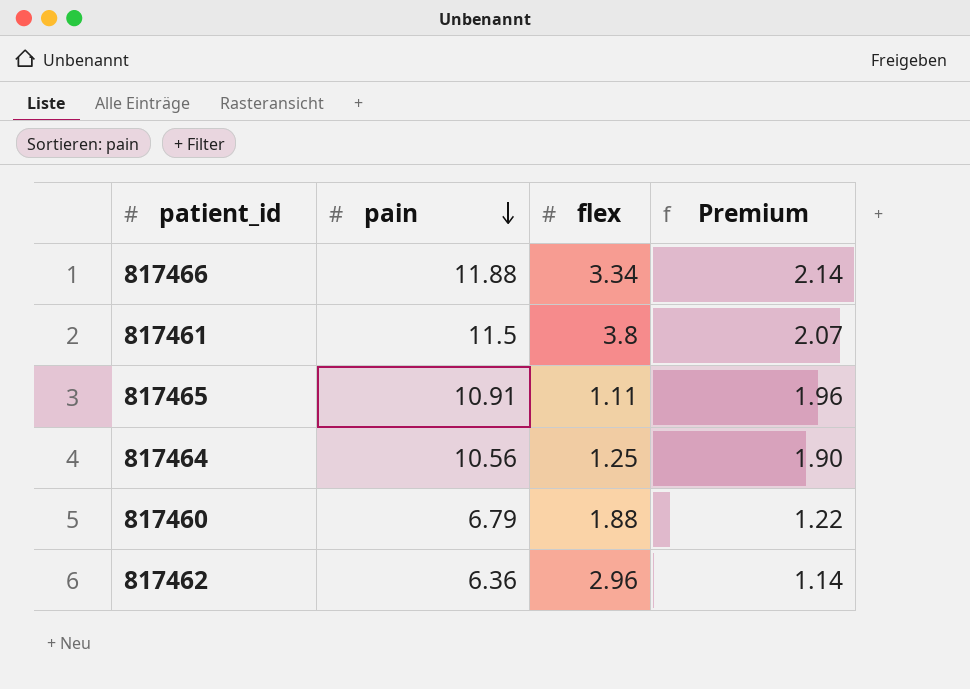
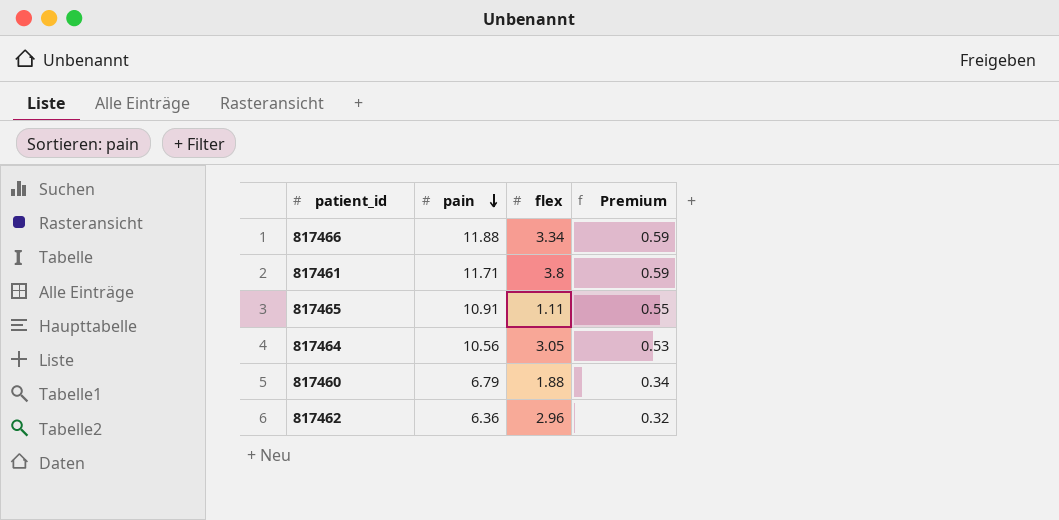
column Premium | formula: [pain] * 0.18 -> [pain] * 0.05
817461 | pain: 11.5 -> 11.71
817464 | flex: 1.25 -> 3.05

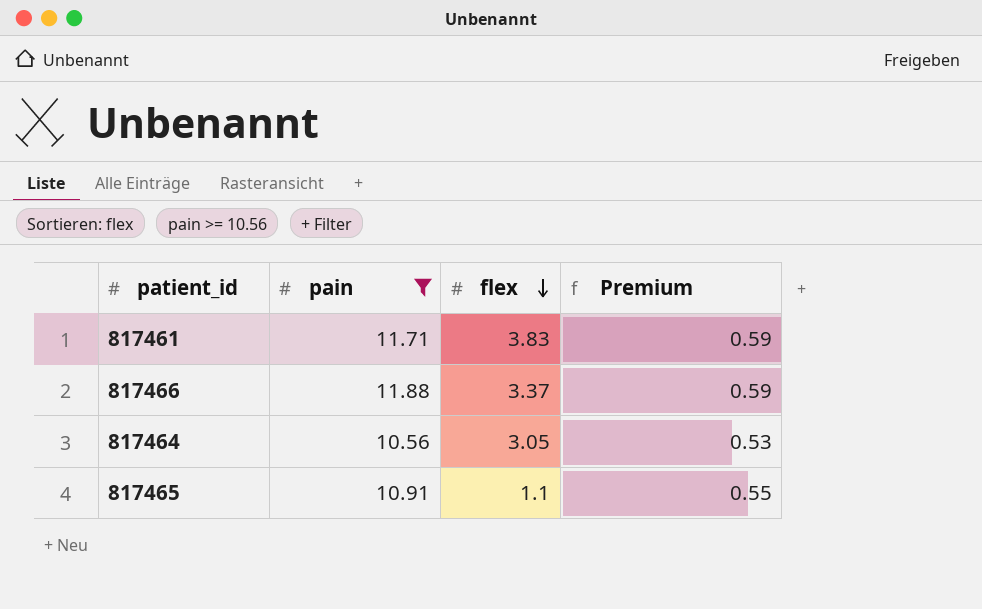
filter: none -> pain >= 10.56
row order: pain descending -> flex descending
817461 | flex: 3.8 -> 3.83
817466 | flex: 3.34 -> 3.37
817465 | flex: 1.11 -> 1.1

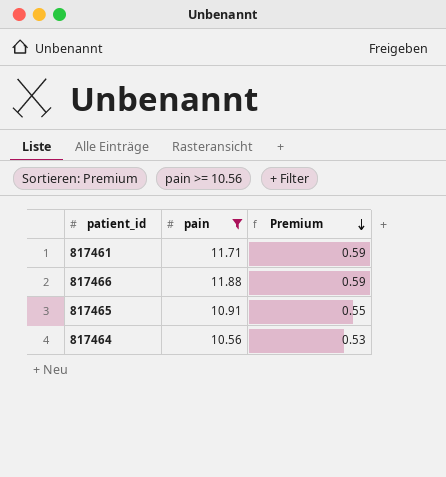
row order: flex descending -> Premium descending
column flex | position: 3 -> none

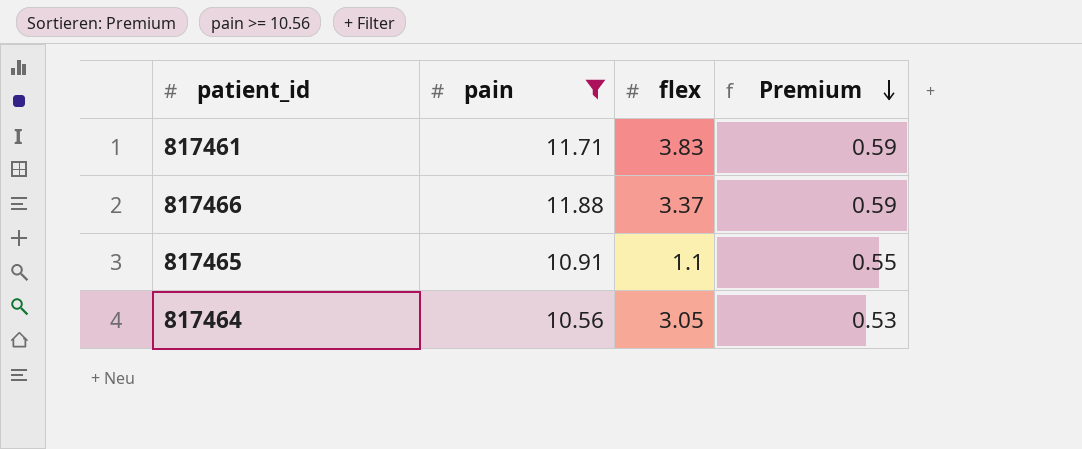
column flex | position: none -> 3

